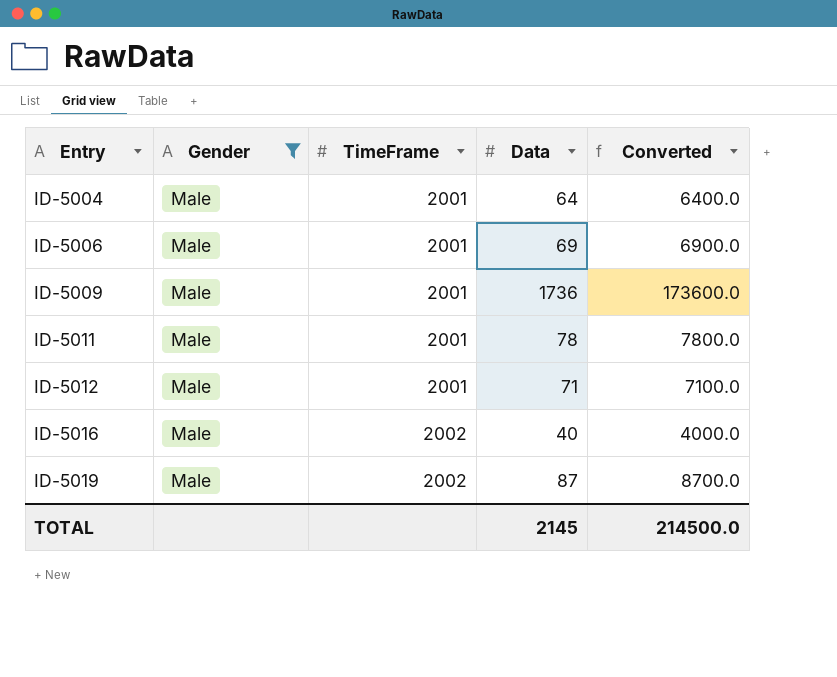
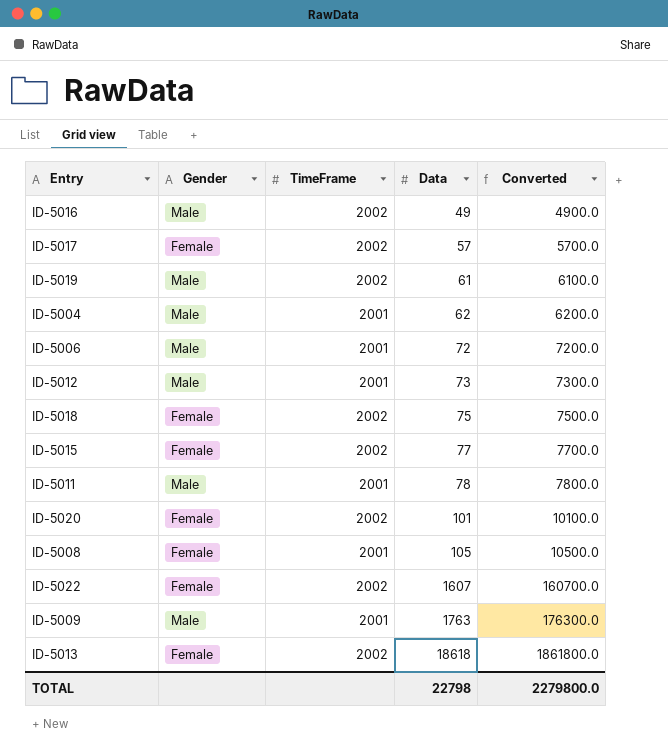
filter: Gender = Male -> none
row order: Entry ascending -> Data ascending
ID-5016 | Data: 40 -> 49
ID-5016 | Converted: 4000.0 -> 4900.0
ID-5019 | Data: 87 -> 61
ID-5019 | Converted: 8700.0 -> 6100.0
ID-5004 | Data: 64 -> 62
ID-5004 | Converted: 6400.0 -> 6200.0
ID-5006 | Data: 69 -> 72
ID-5006 | Converted: 6900.0 -> 7200.0
ID-5012 | Data: 71 -> 73
ID-5012 | Converted: 7100.0 -> 7300.0
ID-5009 | Data: 1736 -> 1763
ID-5009 | Converted: 173600.0 -> 176300.0
TOTAL | Data: 2145 -> 22798
TOTAL | Converted: 214500.0 -> 2279800.0

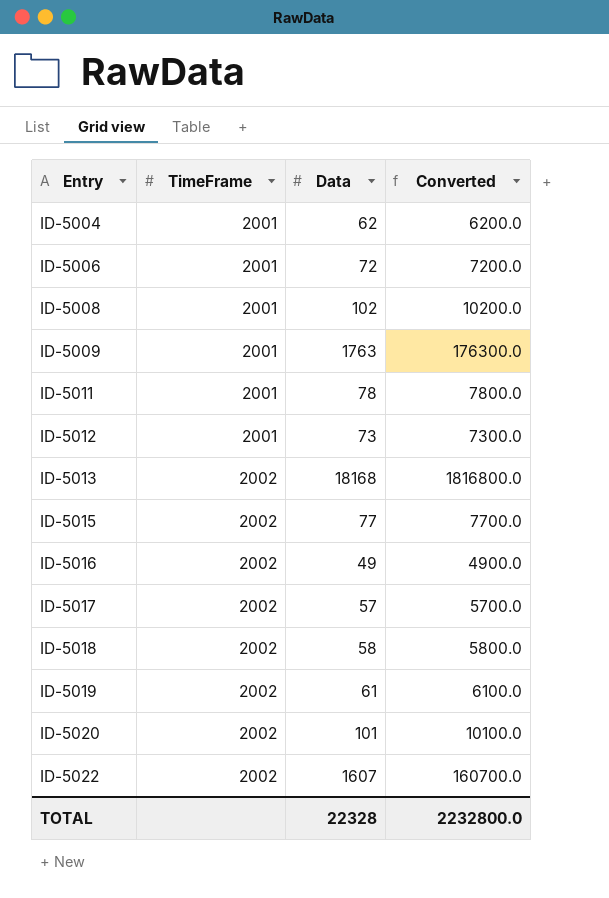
row order: Data ascending -> Entry ascending
column Gender | position: 2 -> none
ID-5008 | Data: 105 -> 102
ID-5008 | Converted: 10500.0 -> 10200.0
ID-5013 | Data: 18618 -> 18168
ID-5013 | Converted: 1861800.0 -> 1816800.0
ID-5018 | Data: 75 -> 58
ID-5018 | Converted: 7500.0 -> 5800.0
TOTAL | Data: 22798 -> 22328
TOTAL | Converted: 2279800.0 -> 2232800.0

